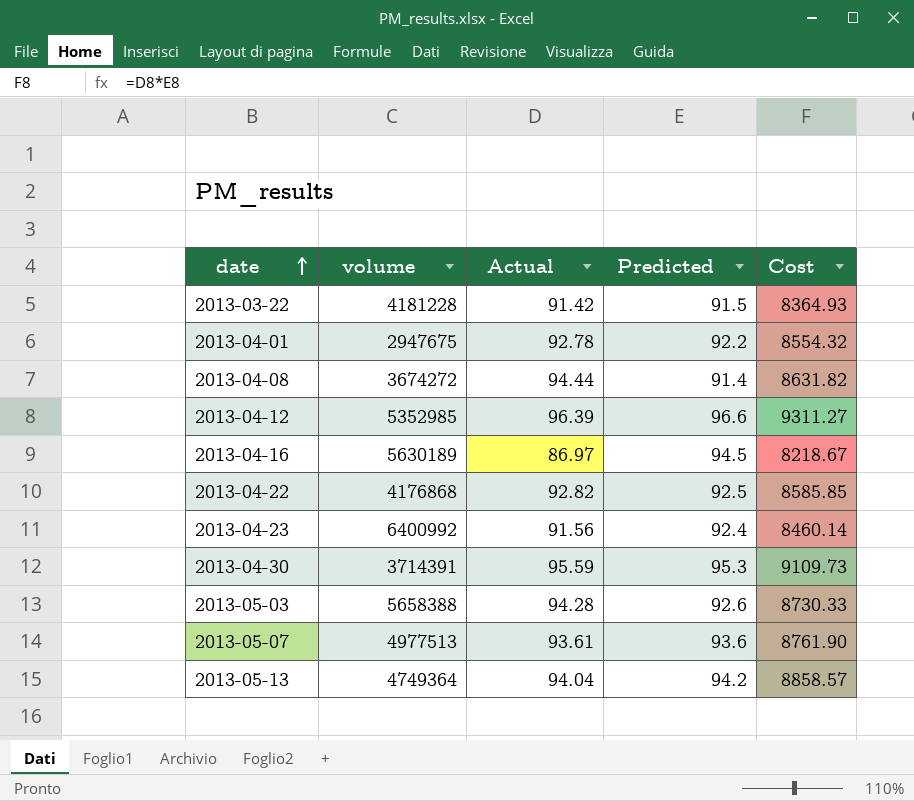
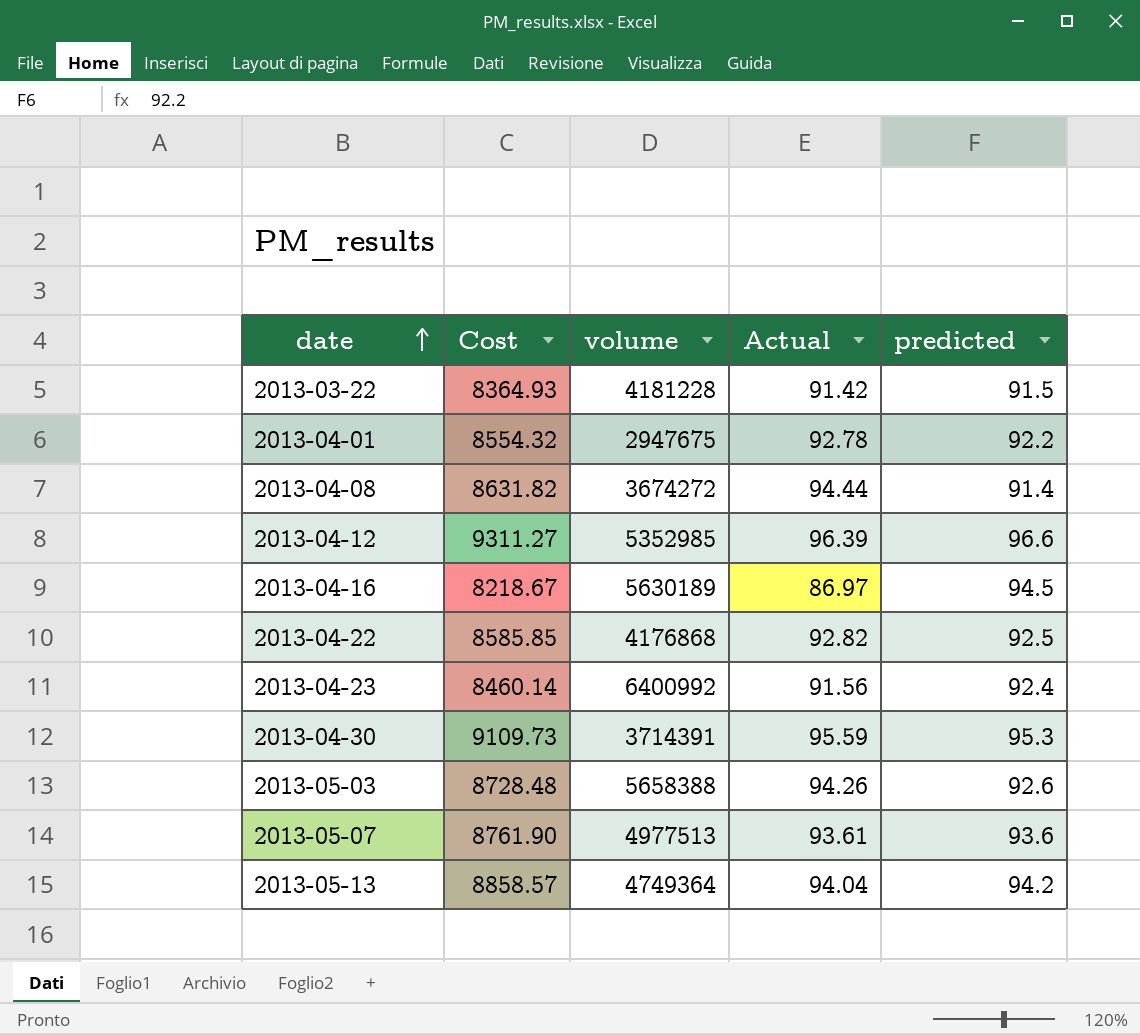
column Cost | position: 5 -> 2
column name: Predicted -> predicted
2013-05-03 | Cost: 8730.33 -> 8728.48
2013-05-03 | Actual: 94.28 -> 94.26

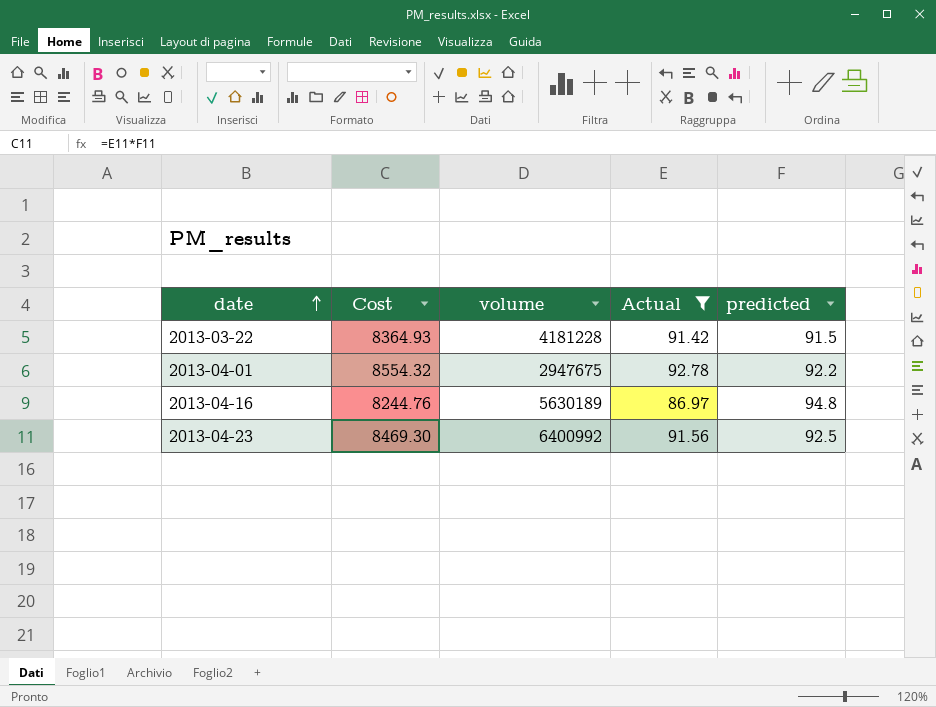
filter: none -> Actual <= 92.78
2013-04-16 | Cost: 8218.67 -> 8244.76
2013-04-16 | predicted: 94.5 -> 94.8
2013-04-23 | Cost: 8460.14 -> 8469.30
2013-04-23 | predicted: 92.4 -> 92.5

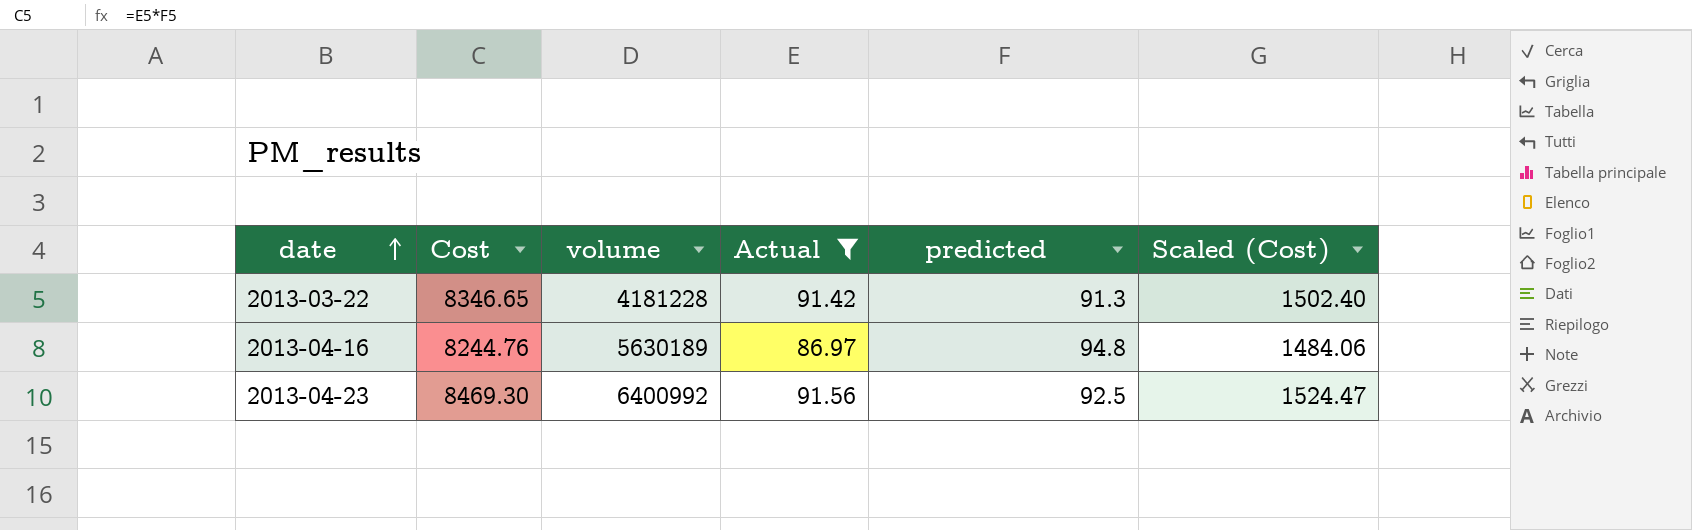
column Scaled (Cost) | formula: none -> [Cost] * 0.18
row 2013-04-01: 8554.32 | 2947675 | 92.78 | 92.2 -> none
2013-03-22 | Cost: 8364.93 -> 8346.65
2013-03-22 | predicted: 91.5 -> 91.3

